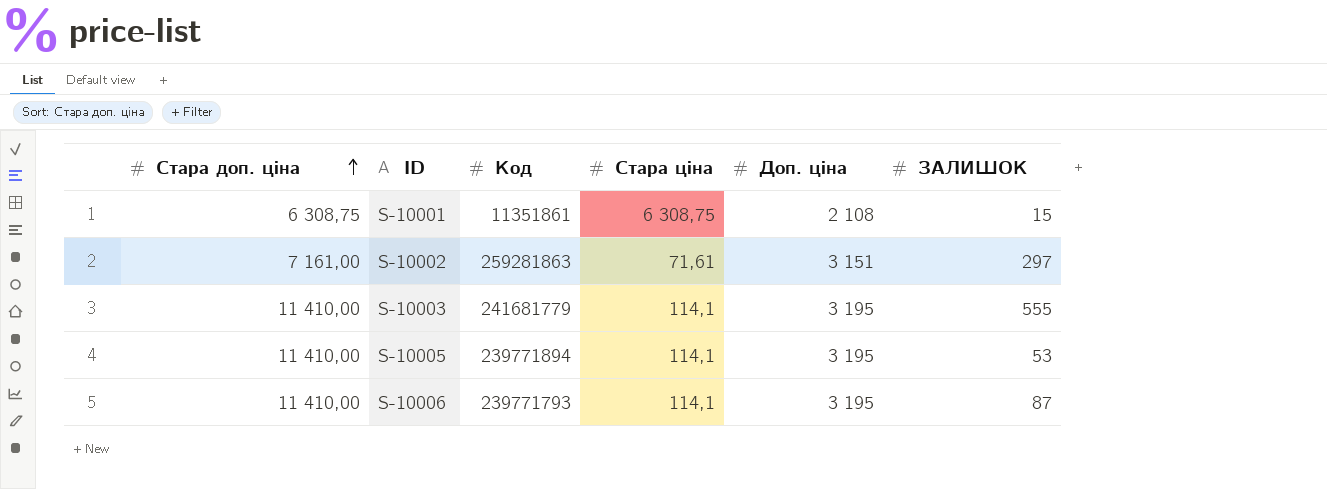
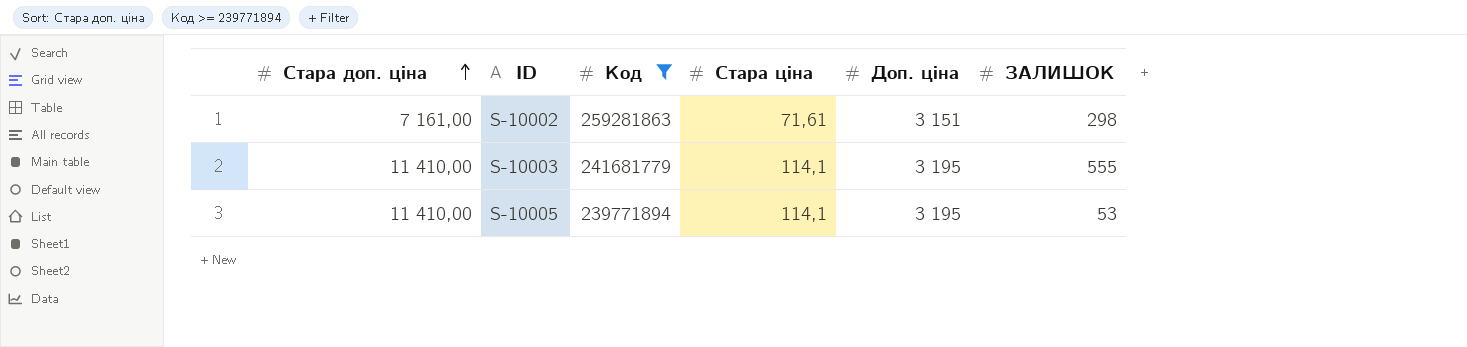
filter: none -> Код >= 239771894
S-10002 | ЗАЛИШОК: 297 -> 298

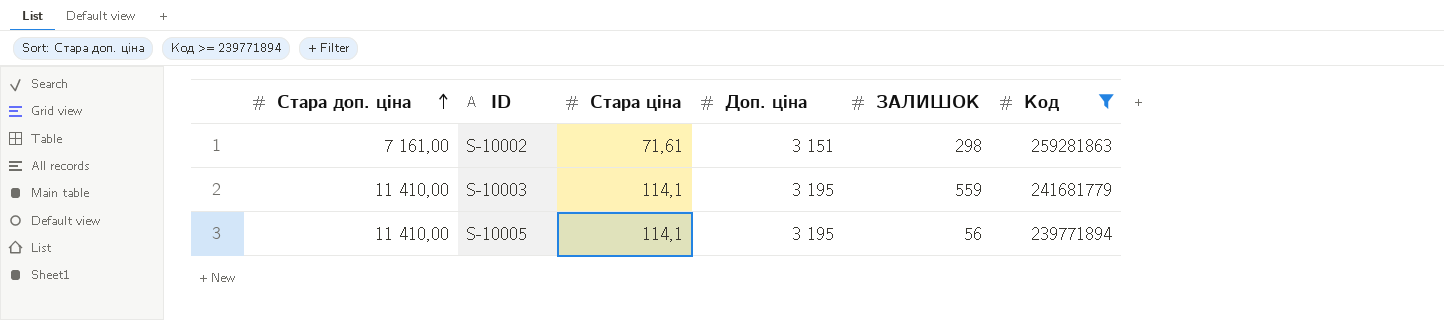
column Код | position: 3 -> 6
S-10003 | ЗАЛИШОК: 555 -> 559
S-10005 | ЗАЛИШОК: 53 -> 56

